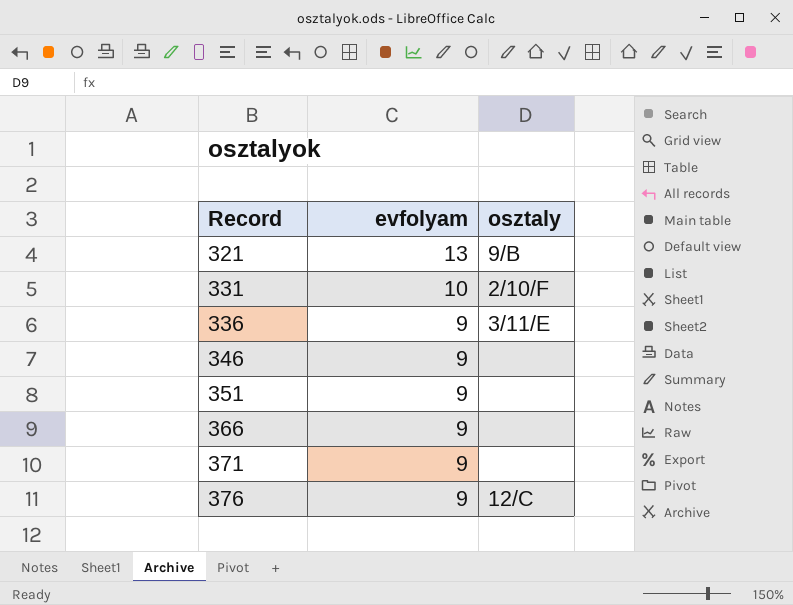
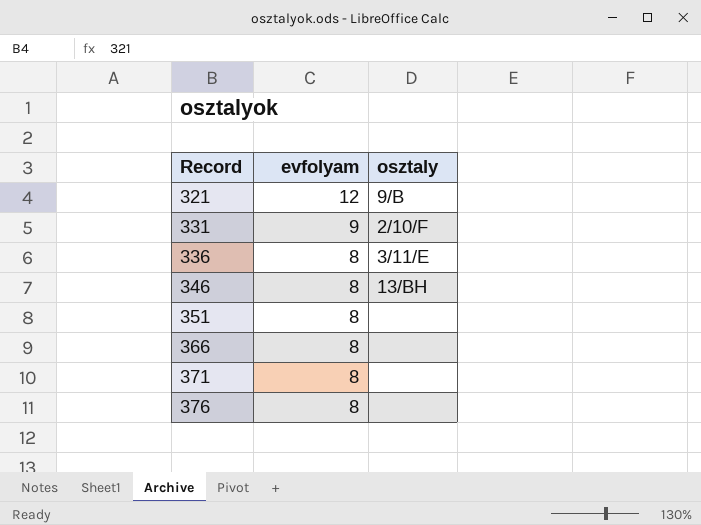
321 | evfolyam: 13 -> 12
331 | evfolyam: 10 -> 9
336 | evfolyam: 9 -> 8
346 | evfolyam: 9 -> 8
346 | osztaly: none -> 13/BH
351 | evfolyam: 9 -> 8
366 | evfolyam: 9 -> 8
371 | evfolyam: 9 -> 8
376 | evfolyam: 9 -> 8
376 | osztaly: 12/C -> none

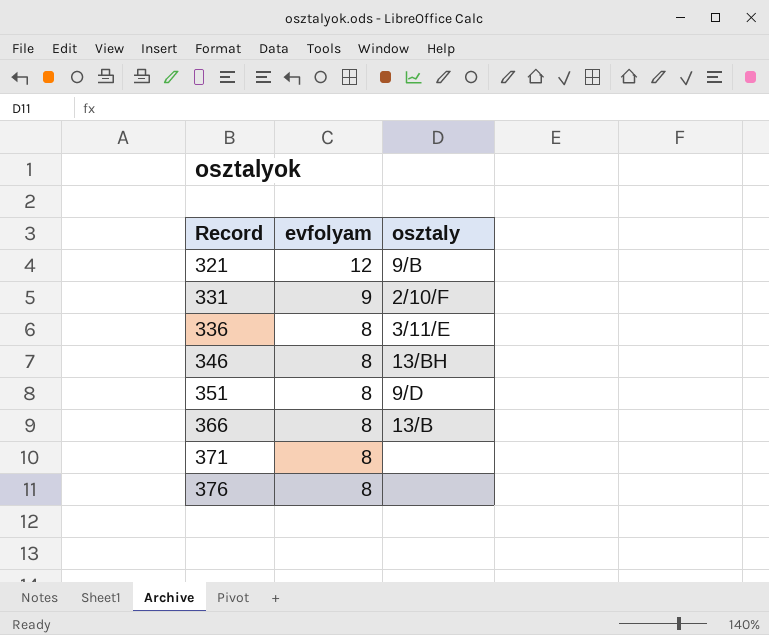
351 | osztaly: none -> 9/D
366 | osztaly: none -> 13/B

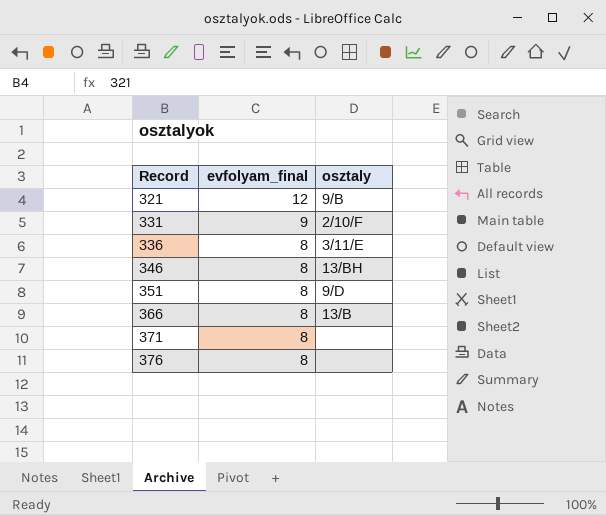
column name: evfolyam -> evfolyam_final

